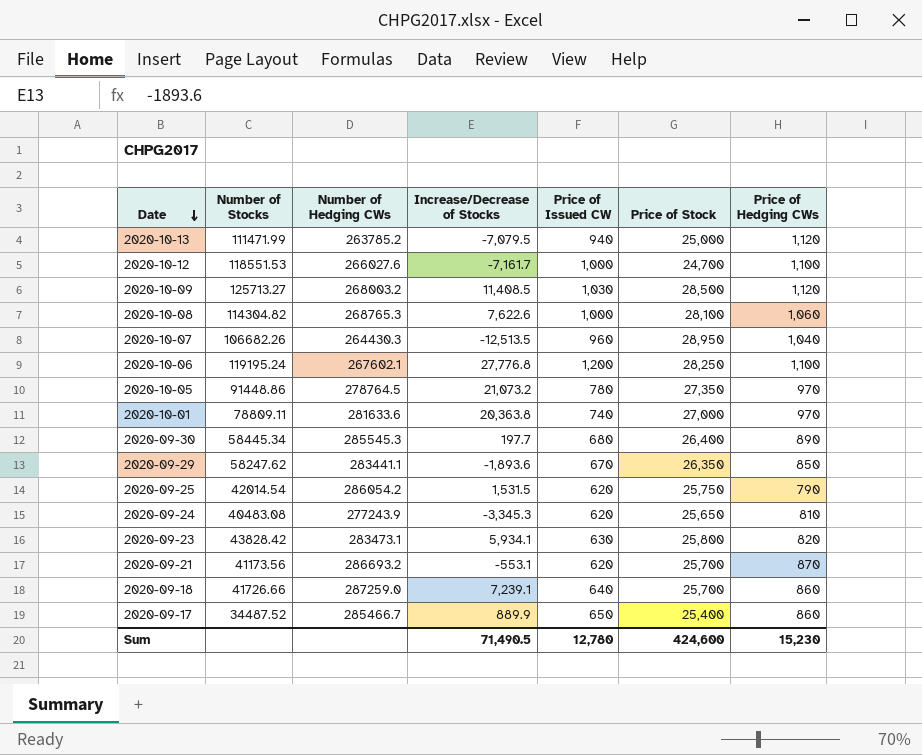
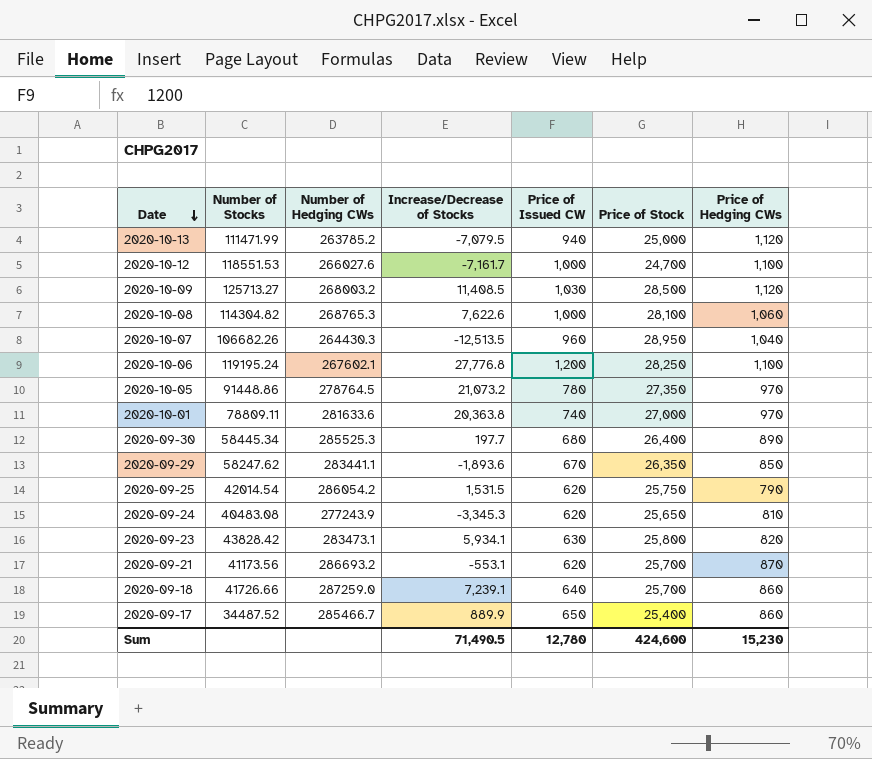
2020-09-30 | Number of Hedging CWs: 285545.3 -> 285525.3

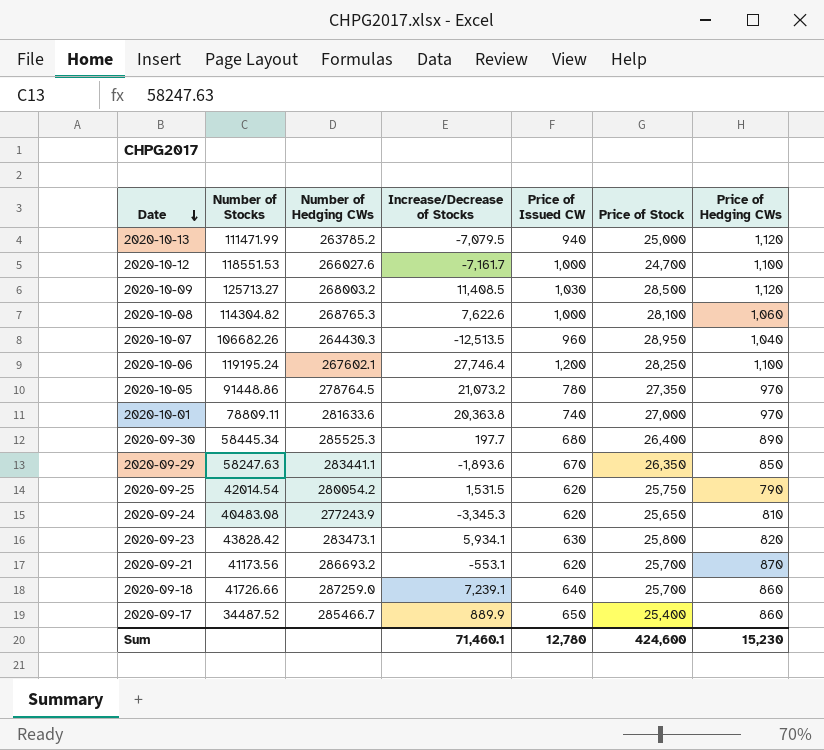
2020-10-06 | Increase/Decrease of Stocks: 27,776.8 -> 27,746.4
2020-09-29 | Number of Stocks: 58247.62 -> 58247.63
2020-09-25 | Number of Hedging CWs: 286054.2 -> 280054.2
Sum | Increase/Decrease of Stocks: 71,490.5 -> 71,460.1

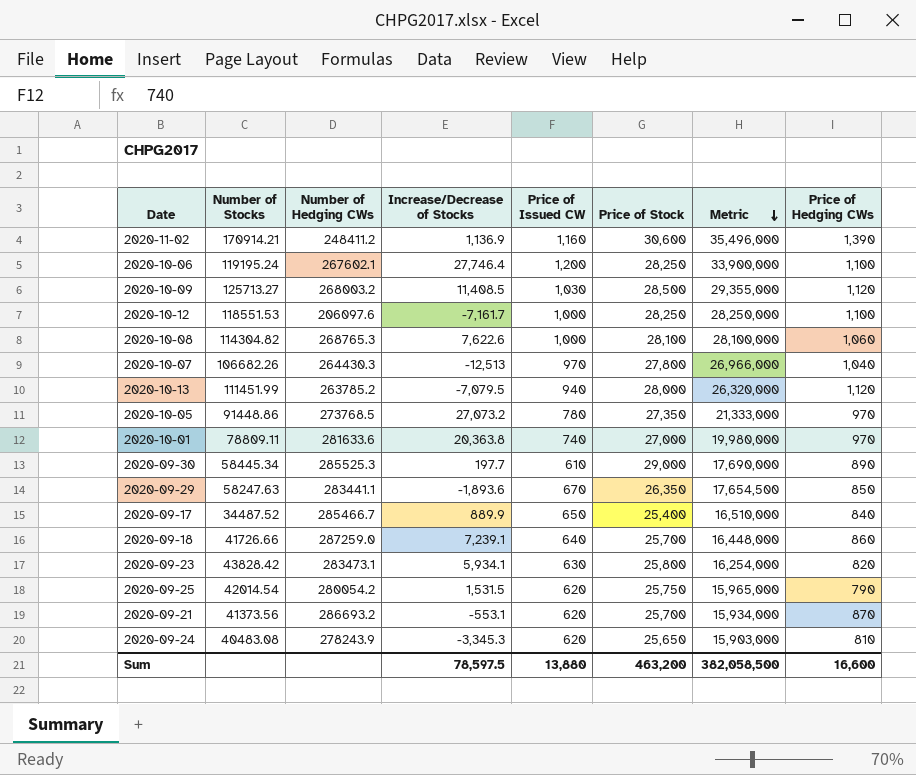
row order: Date descending -> Metric descending
column Metric | formula: none -> [Price of Issued CW] * [Price of Stock]
row 2020-11-02: none -> 170914.21 | 248411.2 | 1,136.9 | 1,160 | 30,600 | 35,496,000 | 1,390
2020-10-12 | Number of Hedging CWs: 266027.6 -> 206097.6
2020-10-12 | Price of Stock: 24,700 -> 28,250
2020-10-07 | Increase/Decrease of Stocks: -12,513.5 -> -12,513
2020-10-07 | Price of Issued CW: 960 -> 970
2020-10-07 | Price of Stock: 28,950 -> 27,800
2020-10-13 | Number of Stocks: 111471.99 -> 111451.99
2020-10-13 | Price of Stock: 25,000 -> 28,000
2020-10-05 | Number of Hedging CWs: 278764.5 -> 273768.5
2020-10-05 | Increase/Decrease of Stocks: 21,073.2 -> 27,073.2
2020-09-30 | Price of Issued CW: 680 -> 610
2020-09-30 | Price of Stock: 26,400 -> 29,000
2020-09-17 | Price of Hedging CWs: 860 -> 840
2020-09-21 | Number of Stocks: 41173.56 -> 41373.56
2020-09-24 | Number of Hedging CWs: 277243.9 -> 278243.9
Sum | Increase/Decrease of Stocks: 71,460.1 -> 78,597.5
Sum | Price of Issued CW: 12,780 -> 13,880
Sum | Price of Stock: 424,600 -> 463,200
Sum | Price of Hedging CWs: 15,230 -> 16,600

